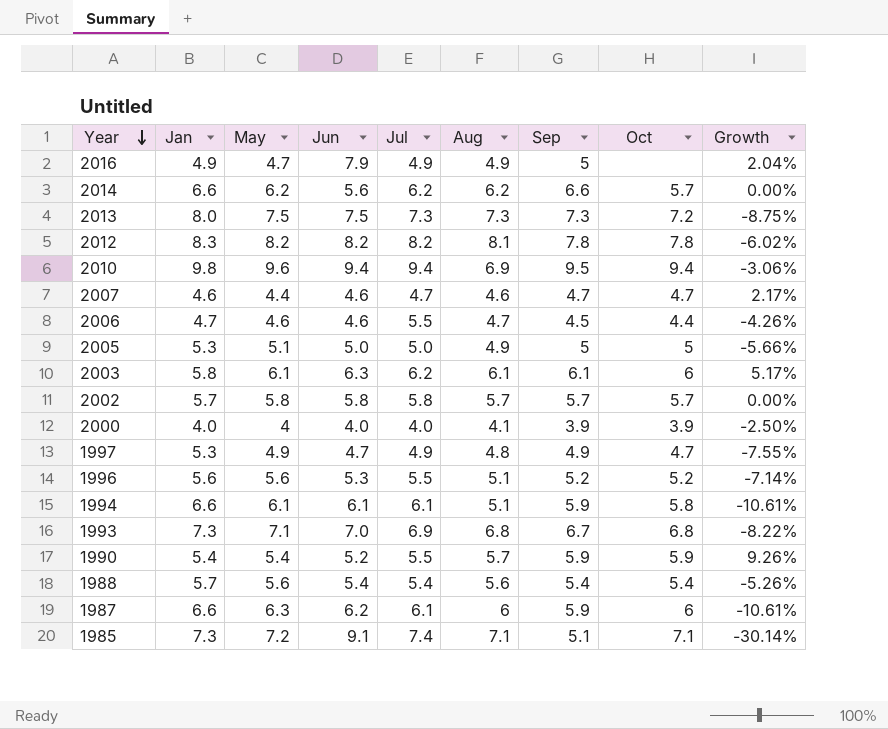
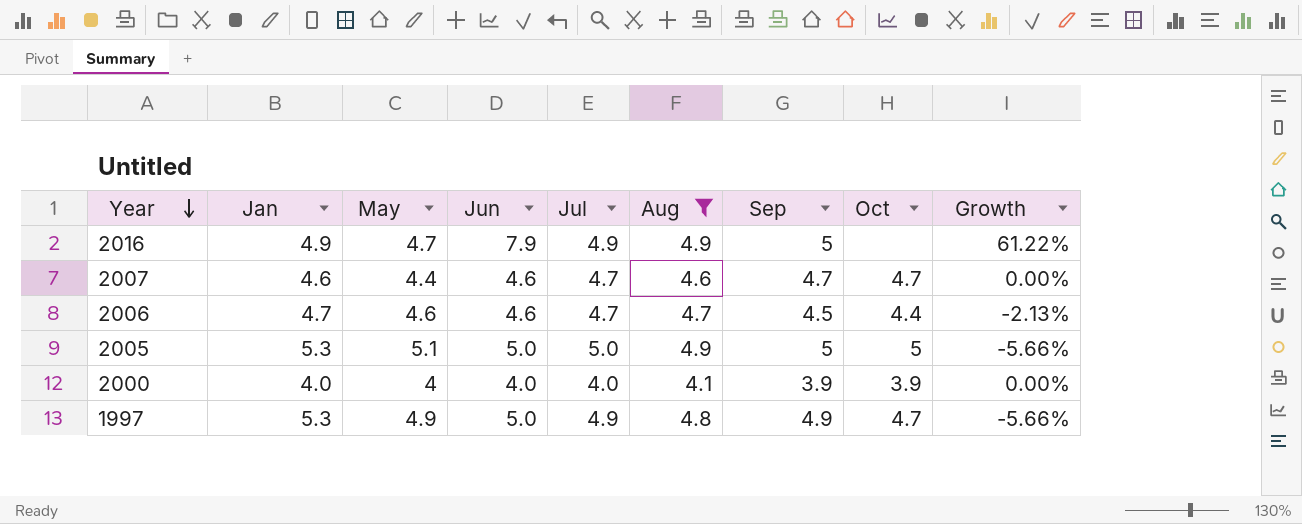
filter: none -> Aug <= 4.9
column Growth | formula: ([Sep] - [Jan]) / [Jan] -> ([Jun] - [Jan]) / [Jan]
2006 | Jul: 5.5 -> 4.7
1997 | Jun: 4.7 -> 5.0

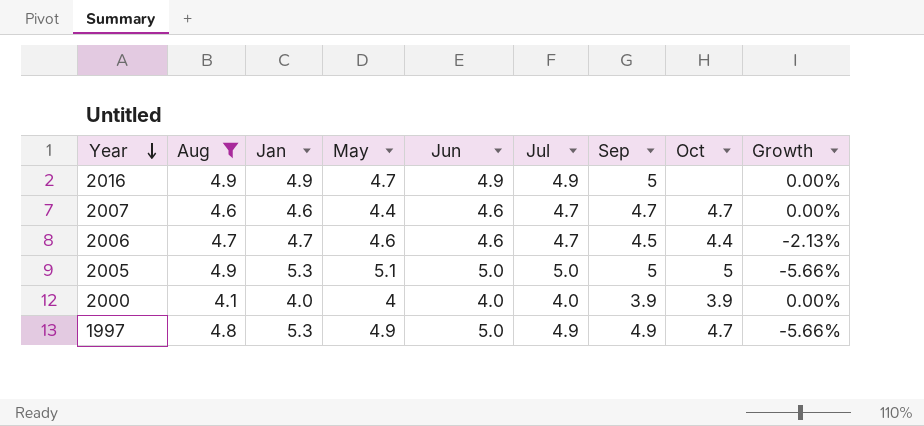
column Aug | position: 6 -> 2
2016 | Jun: 7.9 -> 4.9
2016 | Growth: 61.22% -> 0.00%

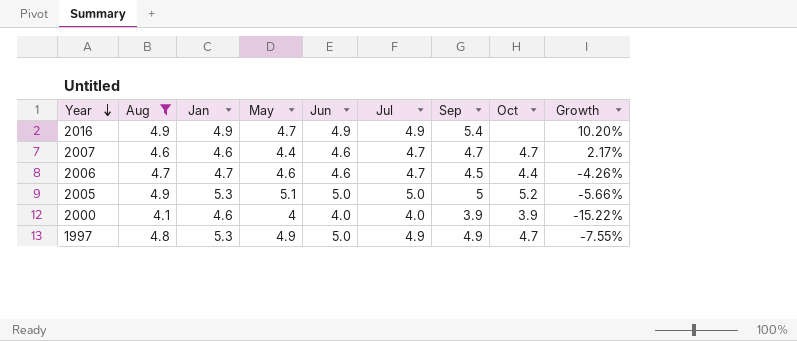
column Growth | formula: ([Jun] - [Jan]) / [Jan] -> ([Sep] - [Jan]) / [Jan]
2016 | Sep: 5 -> 5.4
2005 | Oct: 5 -> 5.2
2000 | Jan: 4.0 -> 4.6

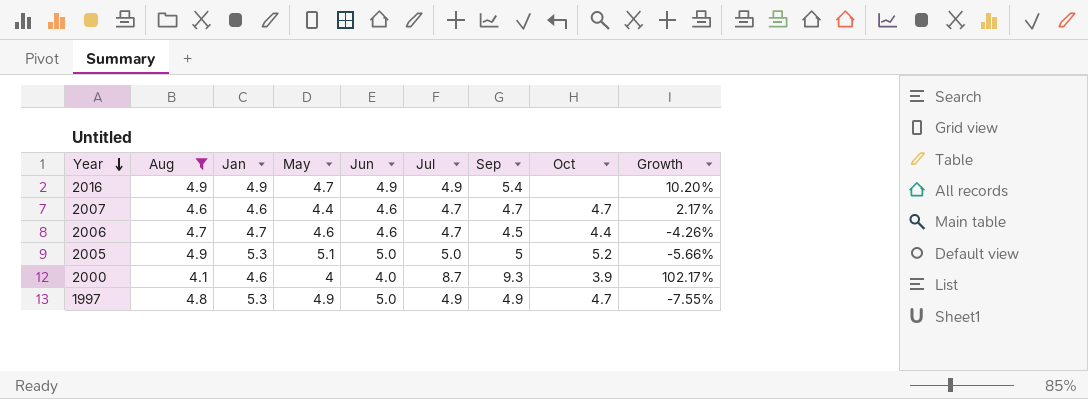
2000 | Jul: 4.0 -> 8.7
2000 | Sep: 3.9 -> 9.3
2000 | Growth: -15.22% -> 102.17%

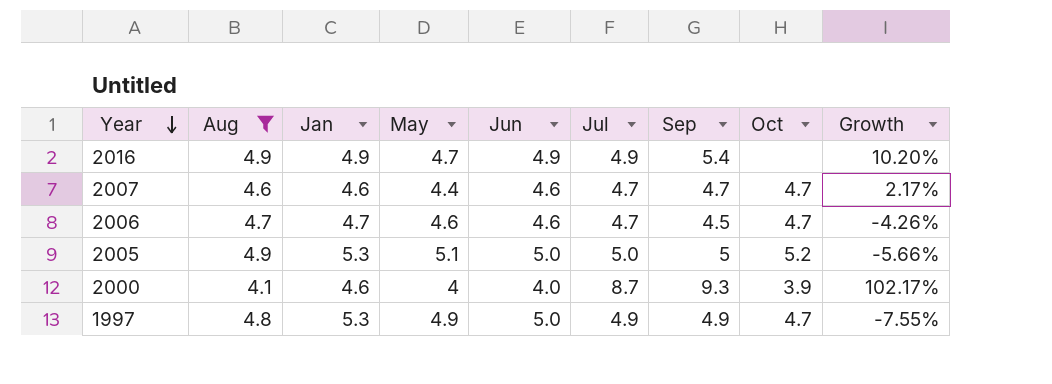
2006 | Oct: 4.4 -> 4.7

